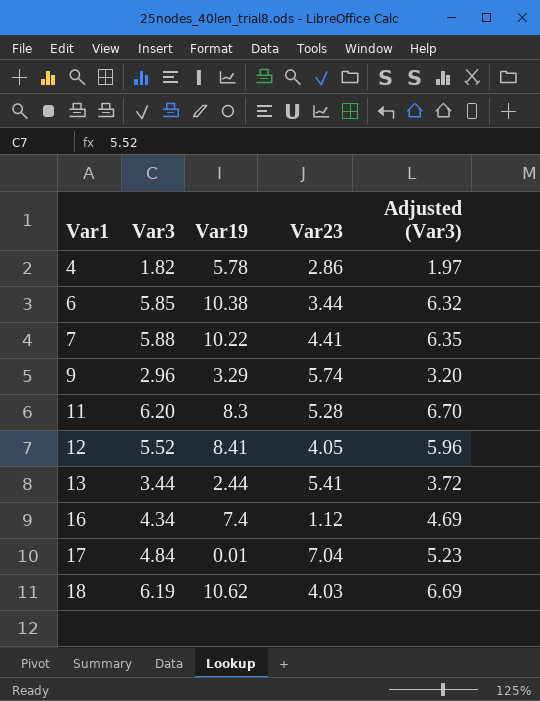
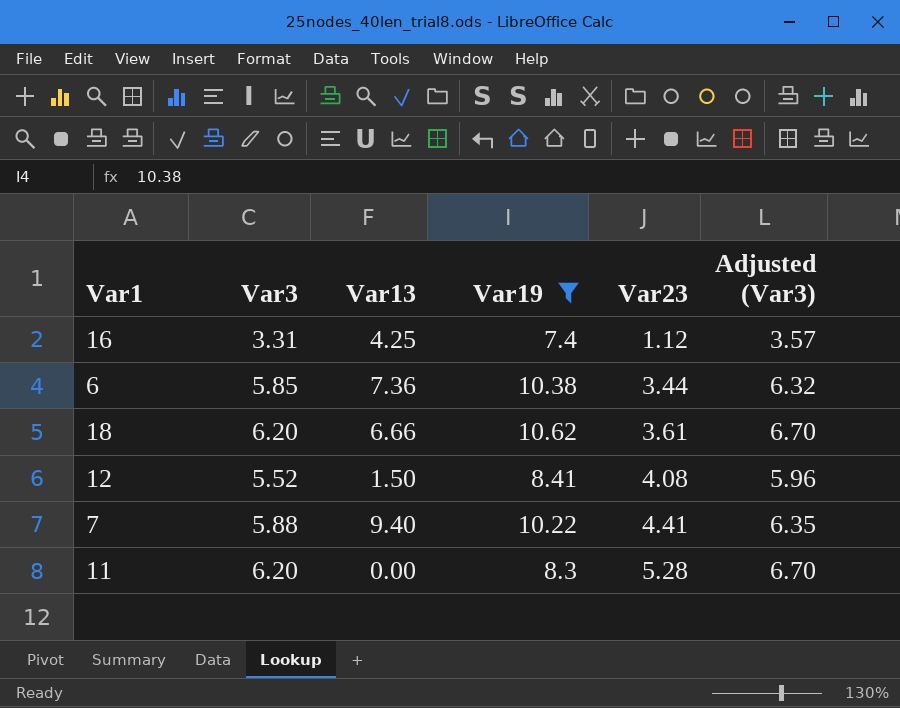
filter: none -> Var19 >= 7.4
row order: Var1 ascending -> Var23 ascending
column Var13 | position: none -> 3
16 | Var3: 4.34 -> 3.31
16 | Adjusted (Var3): 4.69 -> 3.57
18 | Var3: 6.19 -> 6.20
18 | Var23: 4.03 -> 3.61
18 | Adjusted (Var3): 6.69 -> 6.70
12 | Var23: 4.05 -> 4.08

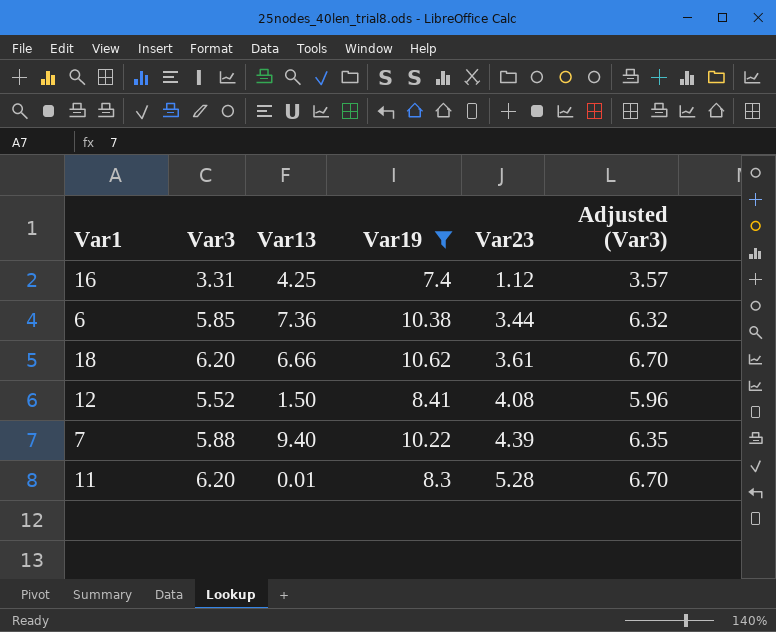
7 | Var23: 4.41 -> 4.39
11 | Var13: 0.00 -> 0.01

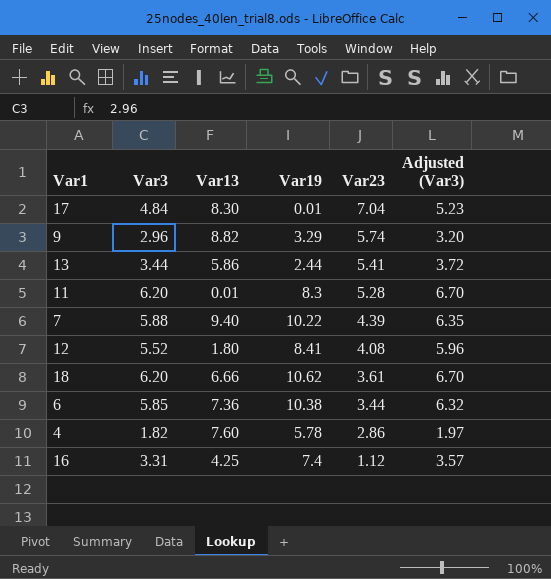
filter: Var19 >= 7.4 -> none
row order: Var23 ascending -> Var23 descending
12 | Var13: 1.50 -> 1.80

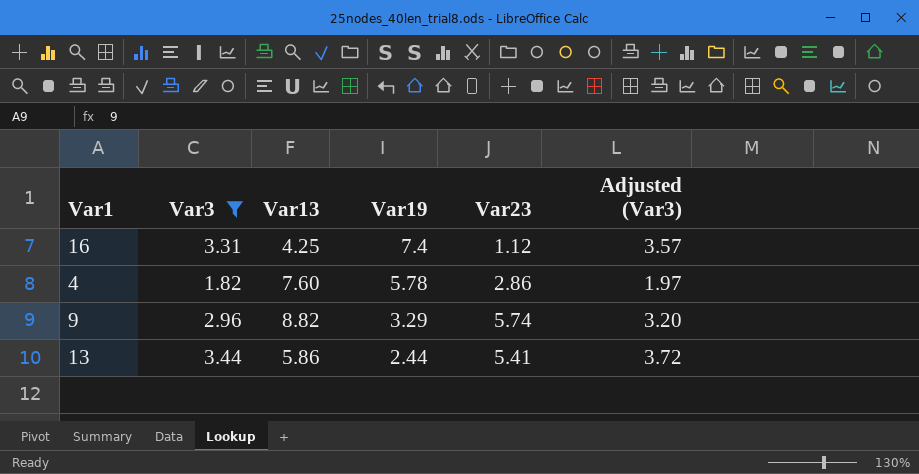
filter: none -> Var3 <= 3.44
row order: Var23 descending -> Var19 descending

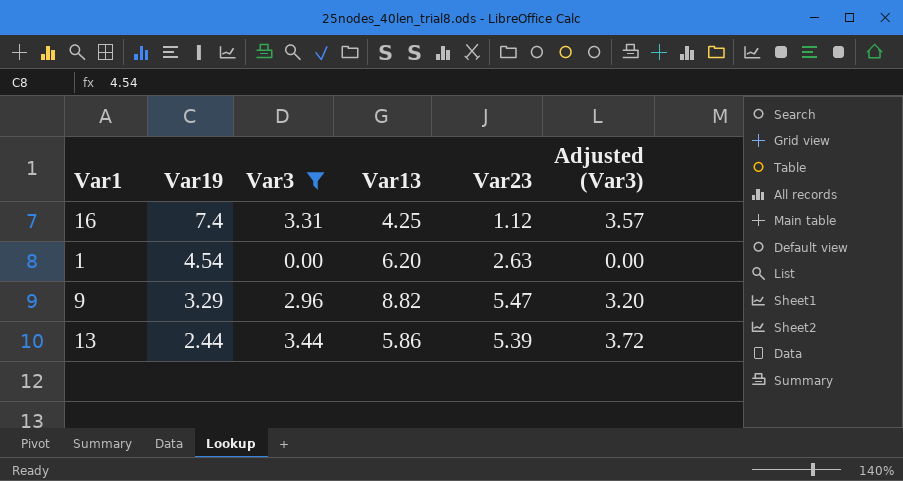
column Var19 | position: 4 -> 2
row 4: 1.82 | 7.60 | 5.78 | 2.86 | 1.97 -> none
row 1: none -> 4.54 | 0.00 | 6.20 | 2.63 | 0.00
9 | Var23: 5.74 -> 5.47
13 | Var23: 5.41 -> 5.39

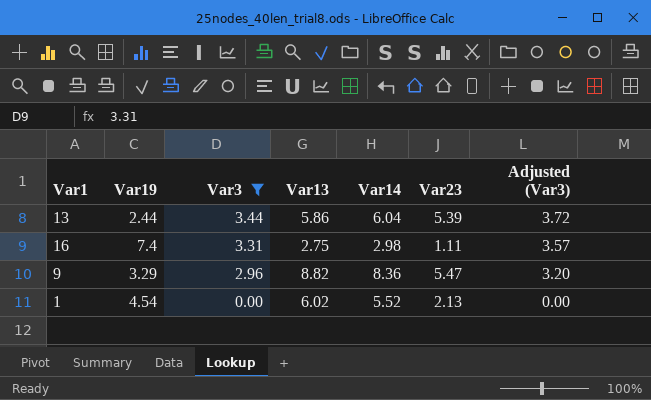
row order: Var19 descending -> Var3 descending
column Var14 | position: none -> 5
16 | Var13: 4.25 -> 2.75
16 | Var23: 1.12 -> 1.11
1 | Var13: 6.20 -> 6.02
1 | Var23: 2.63 -> 2.13

